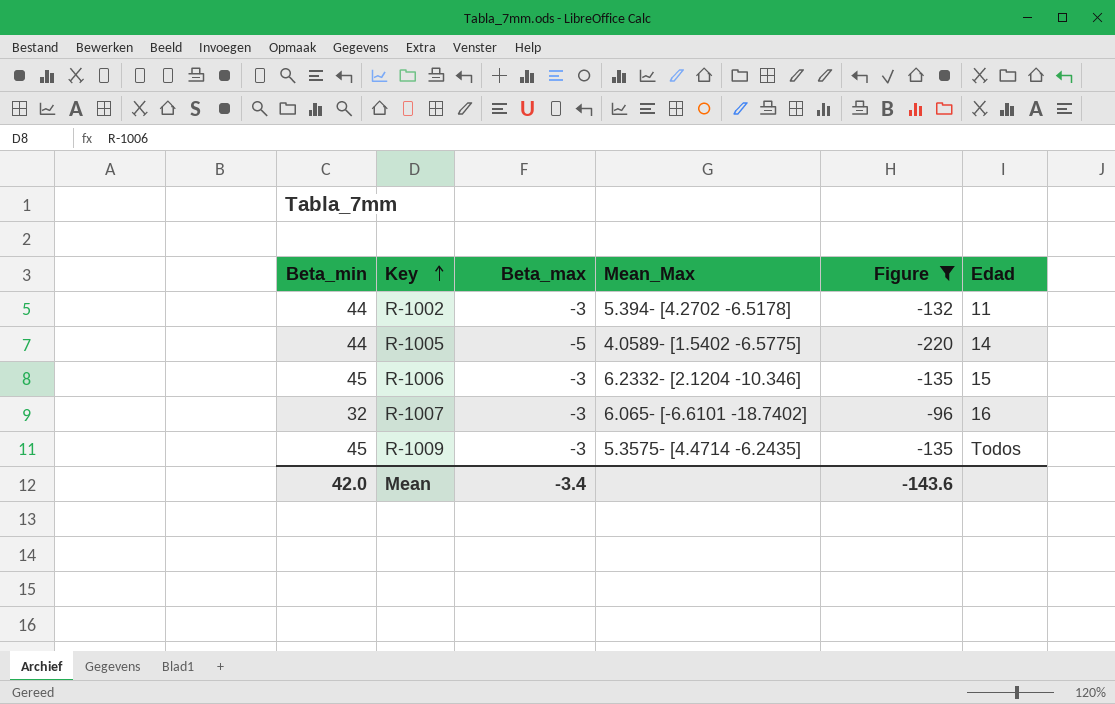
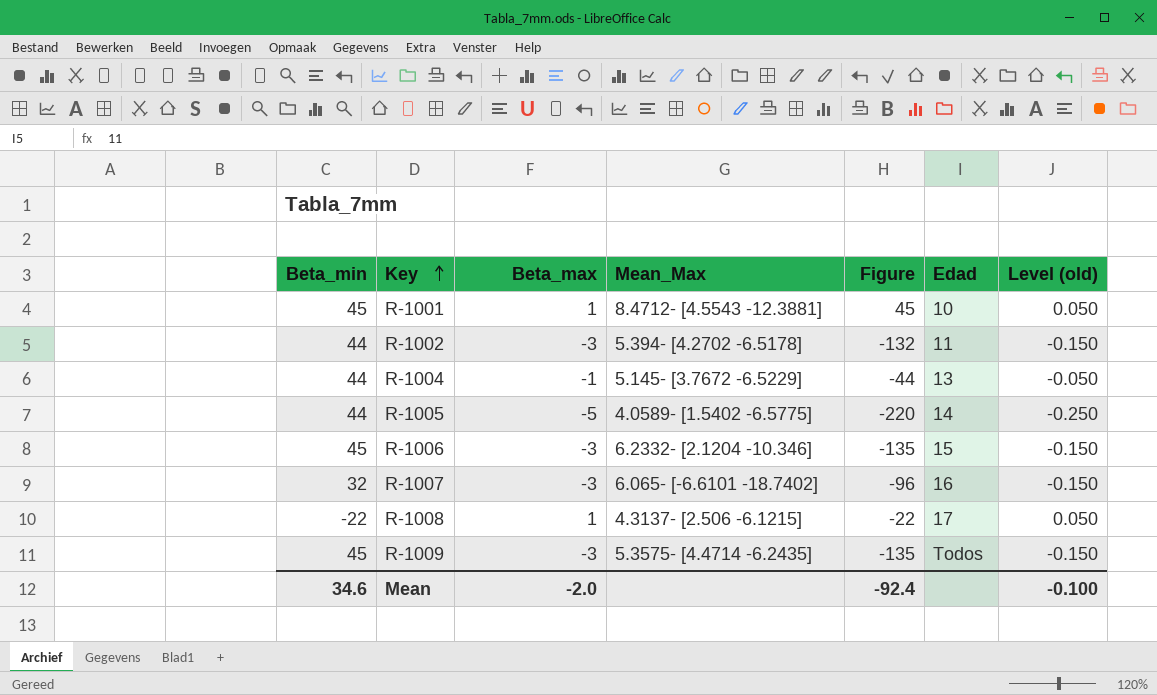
filter: Figure <= -96 -> none
column Level (old) | formula: none -> [Beta_max] * 0.05
Mean | Beta_min: 42.0 -> 34.6
Mean | Beta_max: -3.4 -> -2.0
Mean | Figure: -143.6 -> -92.4

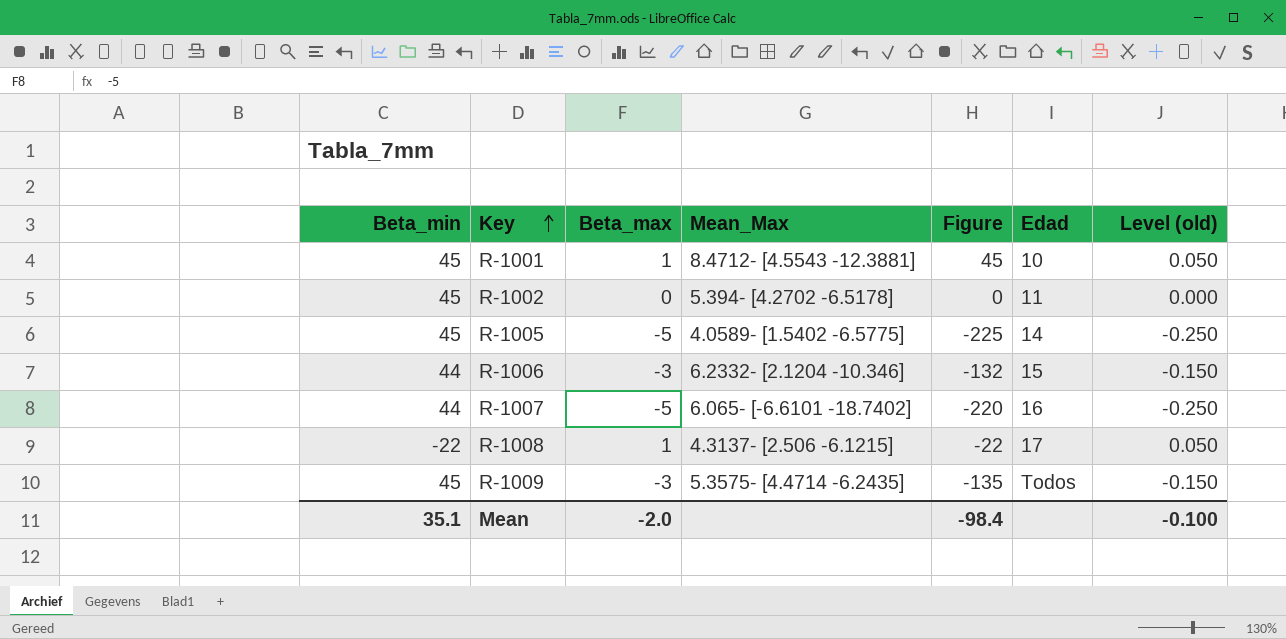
row R-1004: 44 | -1 | 5.145- [3.7672 -6.5229] | -44 | 13 | -0.050 -> none
R-1002 | Beta_min: 44 -> 45
R-1002 | Beta_max: -3 -> 0
R-1002 | Figure: -132 -> 0
R-1002 | Level (old): -0.150 -> 0.000
R-1005 | Beta_min: 44 -> 45
R-1005 | Figure: -220 -> -225
R-1006 | Beta_min: 45 -> 44
R-1006 | Figure: -135 -> -132
R-1007 | Beta_min: 32 -> 44
R-1007 | Beta_max: -3 -> -5
R-1007 | Figure: -96 -> -220
R-1007 | Level (old): -0.150 -> -0.250
Mean | Beta_min: 34.6 -> 35.1
Mean | Figure: -92.4 -> -98.4

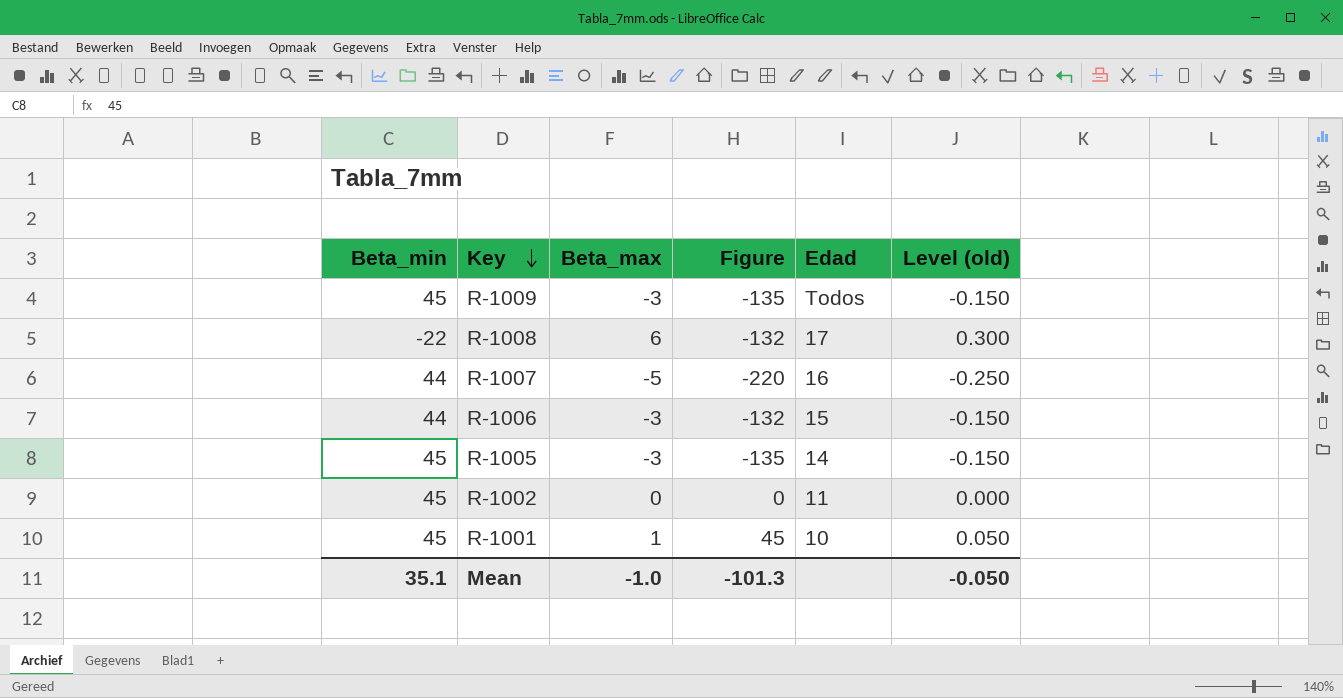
row order: Key ascending -> Key descending
column Mean_Max | position: 4 -> none
R-1008 | Beta_max: 1 -> 6
R-1008 | Figure: -22 -> -132
R-1008 | Level (old): 0.050 -> 0.300
R-1005 | Beta_max: -5 -> -3
R-1005 | Figure: -225 -> -135
R-1005 | Level (old): -0.250 -> -0.150
Mean | Beta_max: -2.0 -> -1.0
Mean | Figure: -98.4 -> -101.3
Mean | Level (old): -0.100 -> -0.050

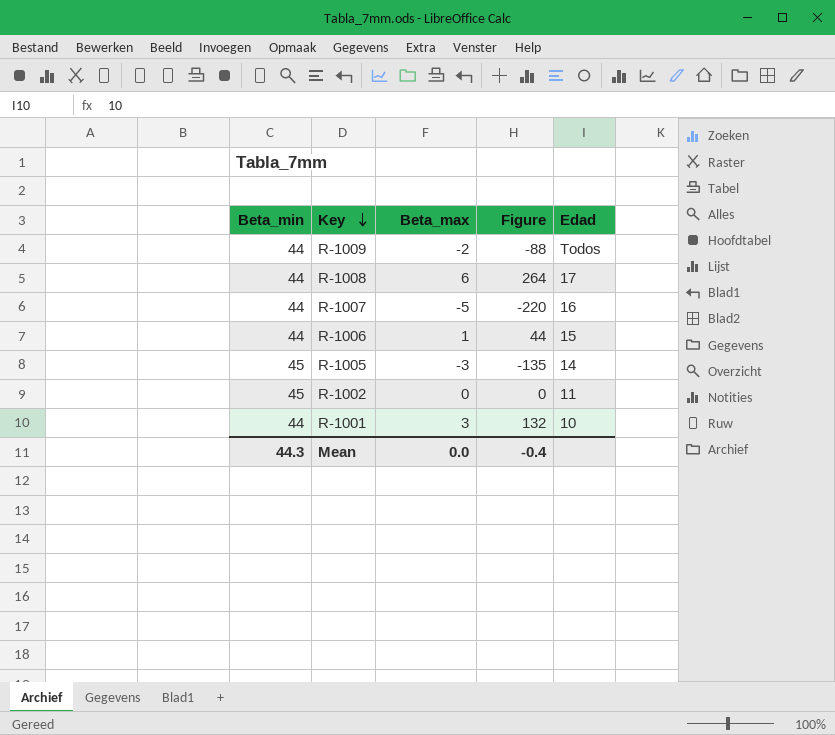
column Level (old) | formula: [Beta_max] * 0.05 -> none
R-1009 | Beta_min: 45 -> 44
R-1009 | Beta_max: -3 -> -2
R-1009 | Figure: -135 -> -88
R-1008 | Beta_min: -22 -> 44
R-1008 | Figure: -132 -> 264
R-1006 | Beta_max: -3 -> 1
R-1006 | Figure: -132 -> 44
R-1001 | Beta_min: 45 -> 44
R-1001 | Beta_max: 1 -> 3
R-1001 | Figure: 45 -> 132
Mean | Beta_min: 35.1 -> 44.3
Mean | Beta_max: -1.0 -> 0.0
Mean | Figure: -101.3 -> -0.4

